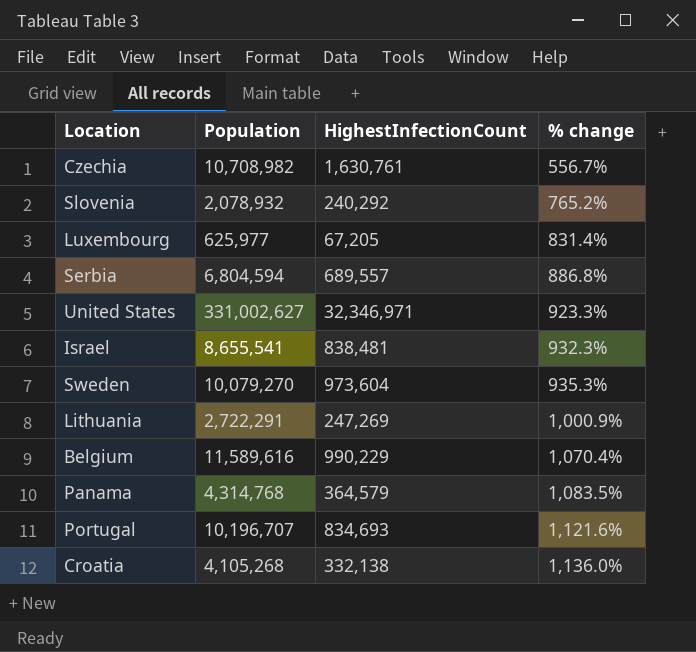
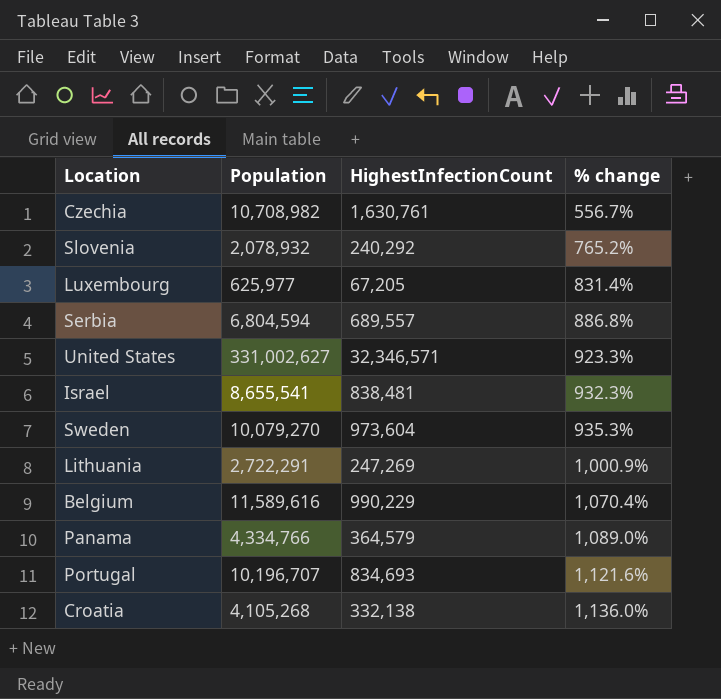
United States | HighestInfectionCount: 32,346,971 -> 32,346,571
Panama | Population: 4,314,768 -> 4,334,766
Panama | % change: 1,083.5% -> 1,089.0%

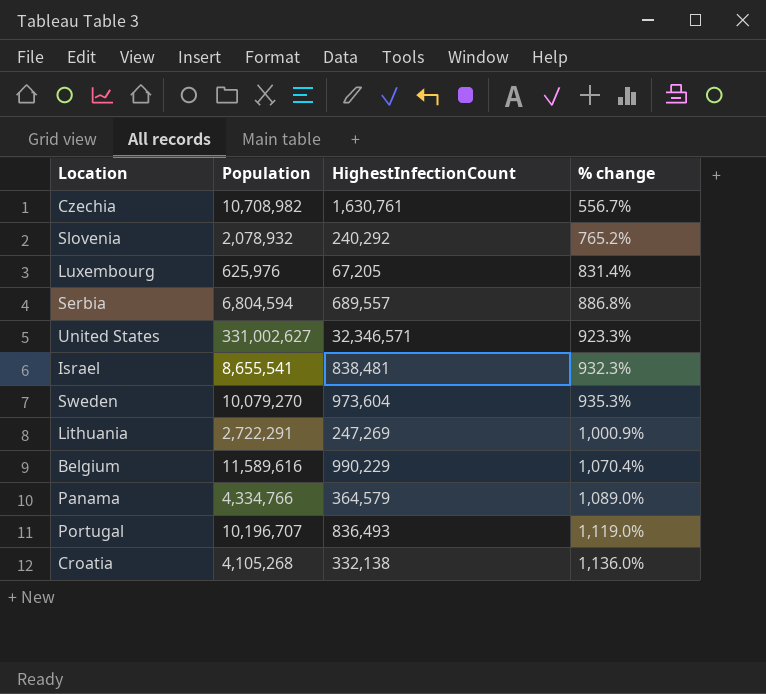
Luxembourg | Population: 625,977 -> 625,976
Portugal | HighestInfectionCount: 834,693 -> 836,493
Portugal | % change: 1,121.6% -> 1,119.0%

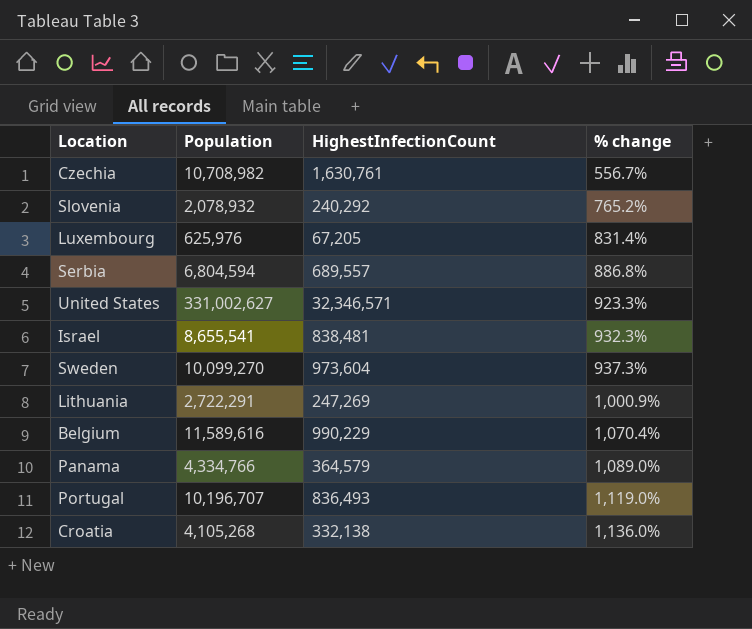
Sweden | Population: 10,079,270 -> 10,099,270
Sweden | % change: 935.3% -> 937.3%

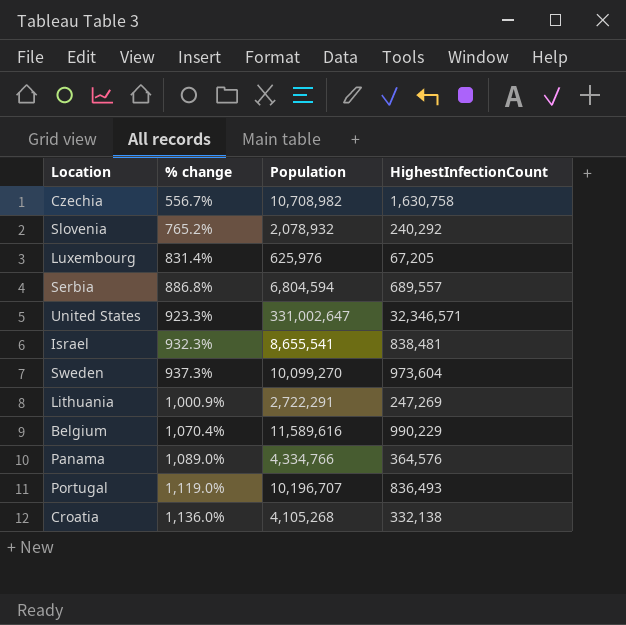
column % change | position: 4 -> 2
Czechia | HighestInfectionCount: 1,630,761 -> 1,630,758
United States | Population: 331,002,627 -> 331,002,647
Panama | HighestInfectionCount: 364,579 -> 364,576

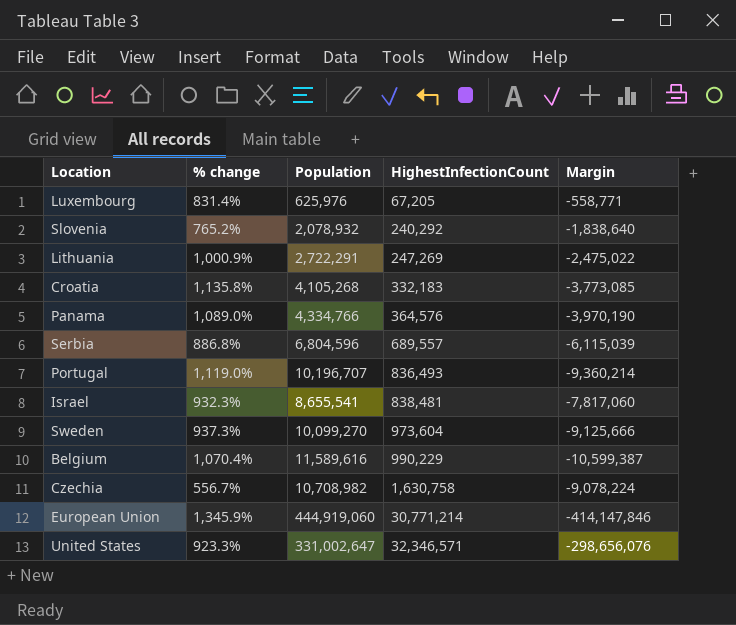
row order: % change ascending -> HighestInfectionCount ascending
column Margin | formula: none -> [HighestInfectionCount] - [Population]
Croatia | % change: 1,136.0% -> 1,135.8%
Croatia | HighestInfectionCount: 332,138 -> 332,183
Serbia | Population: 6,804,594 -> 6,804,596
row European Union: none -> 1,345.9% | 444,919,060 | 30,771,214 | -414,147,846

